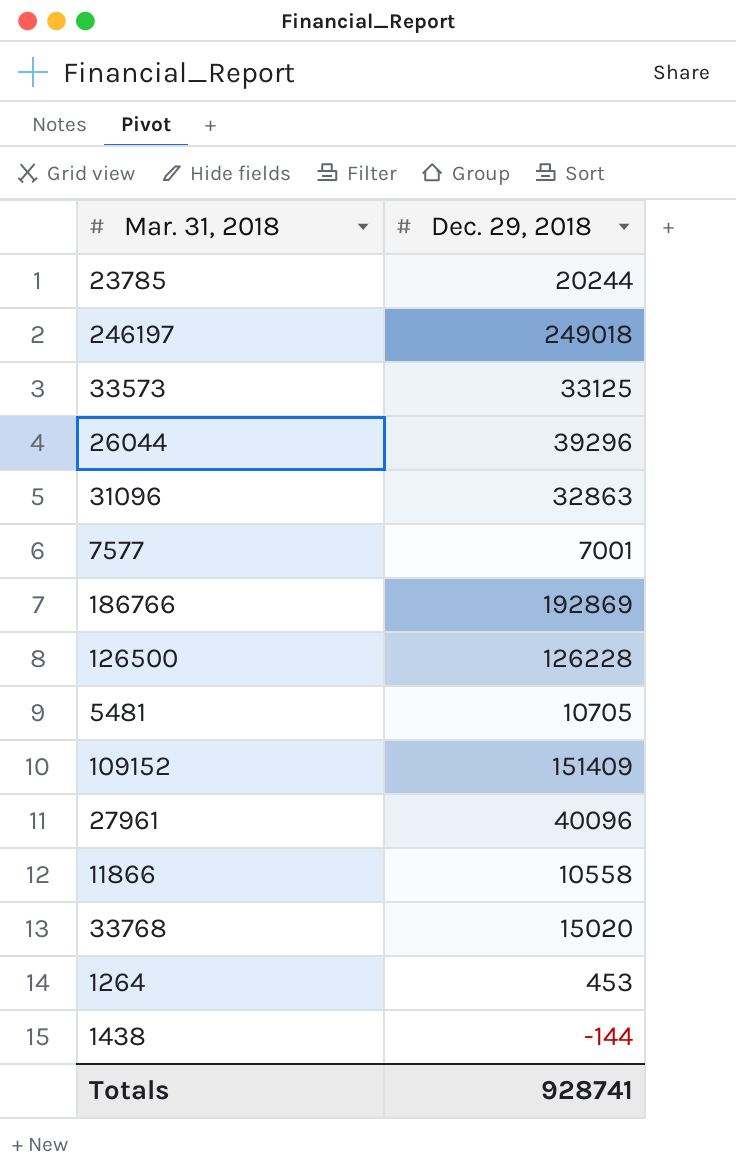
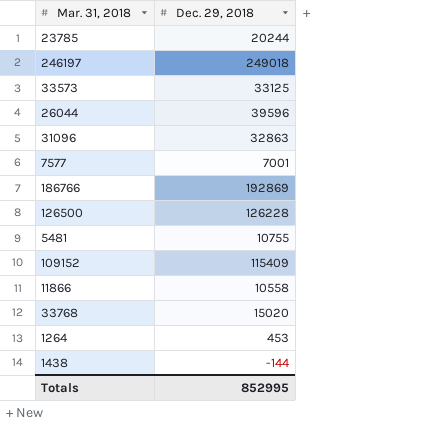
row 27961: 40096 -> none
26044 | Dec. 29, 2018: 39296 -> 39596
5481 | Dec. 29, 2018: 10705 -> 10755
109152 | Dec. 29, 2018: 151409 -> 115409
Totals | Dec. 29, 2018: 928741 -> 852995

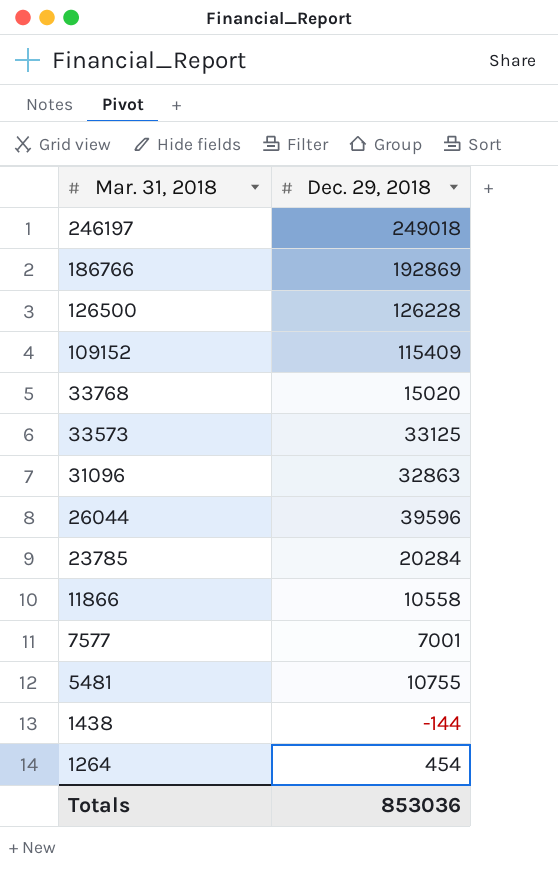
row order: none -> Mar. 31, 2018 descending
23785 | Dec. 29, 2018: 20244 -> 20284
1264 | Dec. 29, 2018: 453 -> 454
Totals | Dec. 29, 2018: 852995 -> 853036

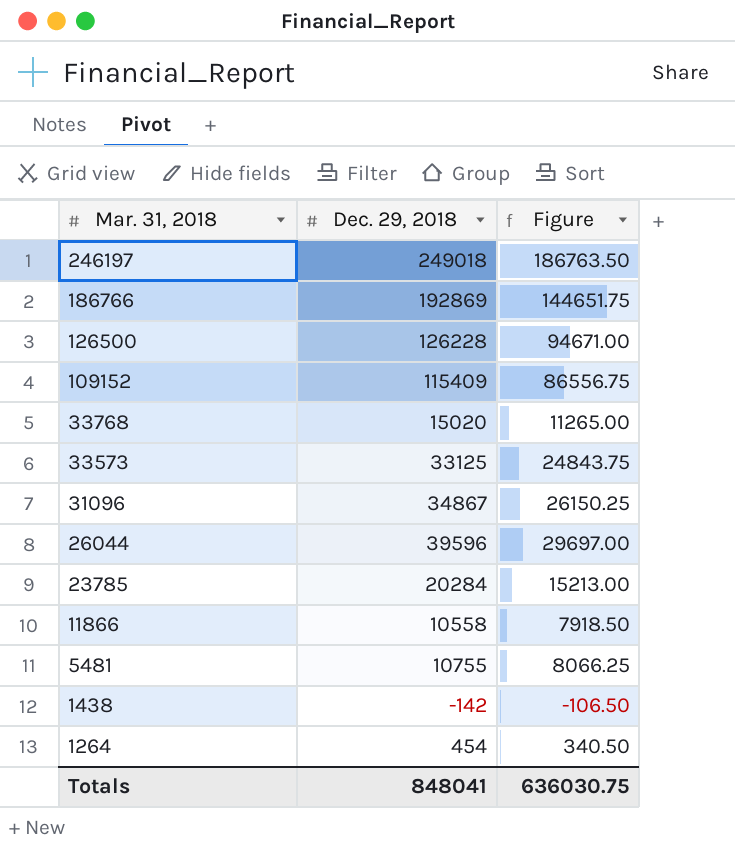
column Figure | formula: none -> [Dec. 29, 2018] * 0.75
row 7577: 7001 -> none
31096 | Dec. 29, 2018: 32863 -> 34867
1438 | Dec. 29, 2018: -144 -> -142
Totals | Dec. 29, 2018: 853036 -> 848041

